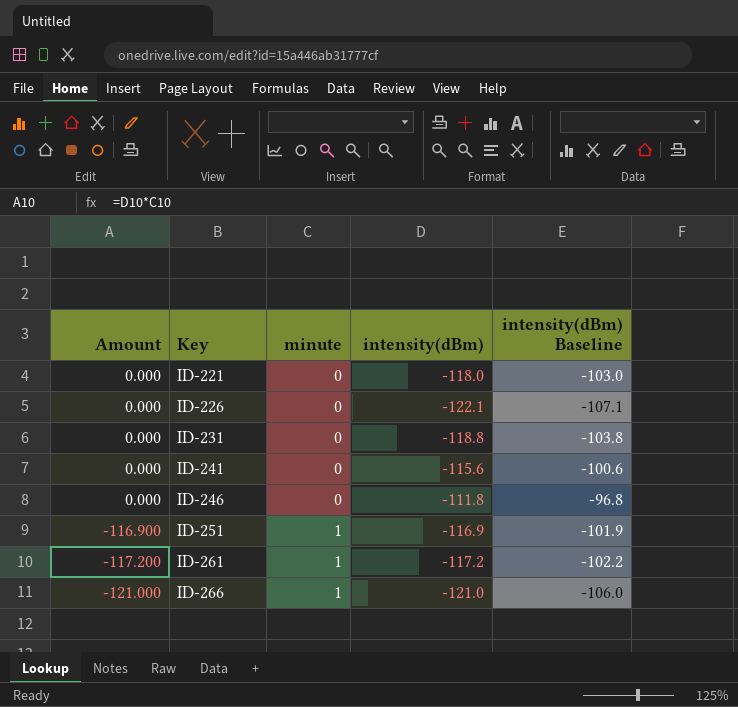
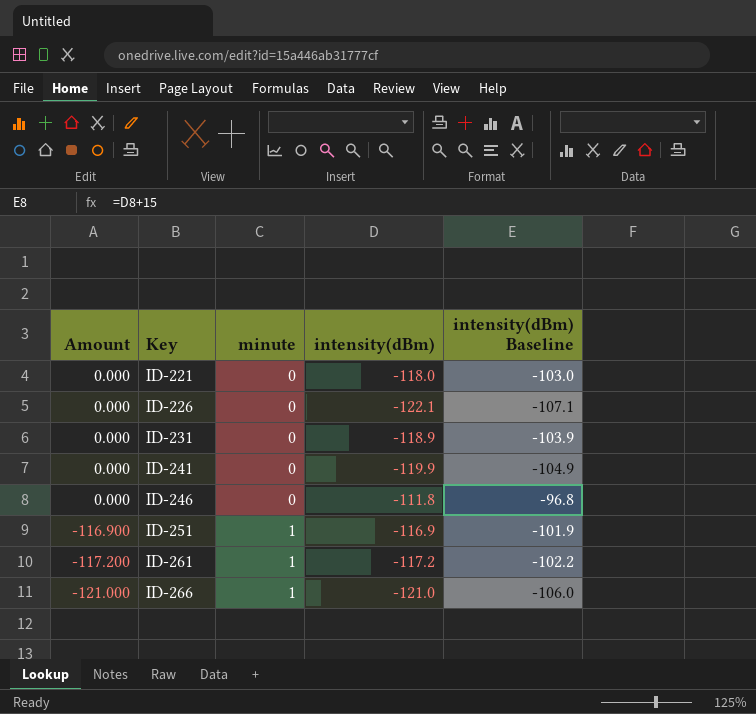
ID-231 | intensity(dBm): -118.8 -> -118.9
ID-231 | intensity(dBm) Baseline: -103.8 -> -103.9
ID-241 | intensity(dBm): -115.6 -> -119.9
ID-241 | intensity(dBm) Baseline: -100.6 -> -104.9

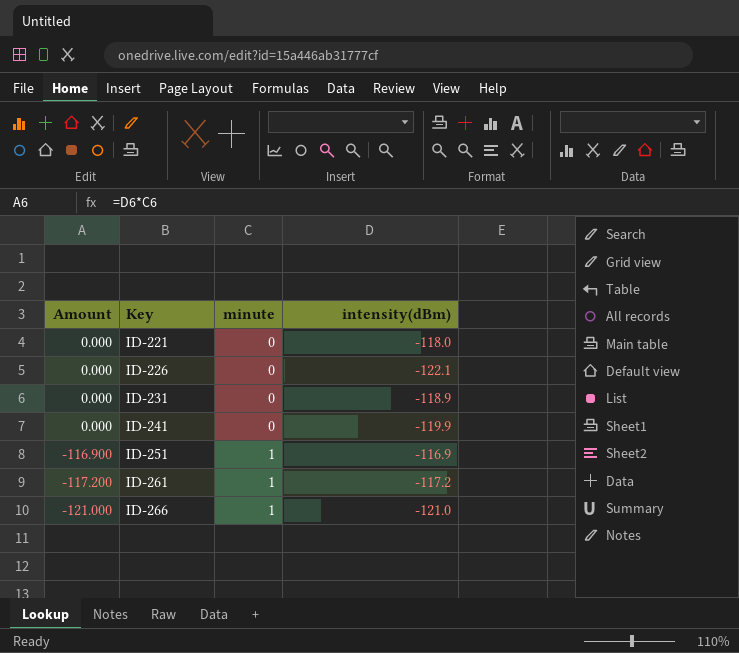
column intensity(dBm) Baseline | formula: [intensity(dBm)] + 15 -> none
row ID-246: 0.000 | 0 | -111.8 | -96.8 -> none

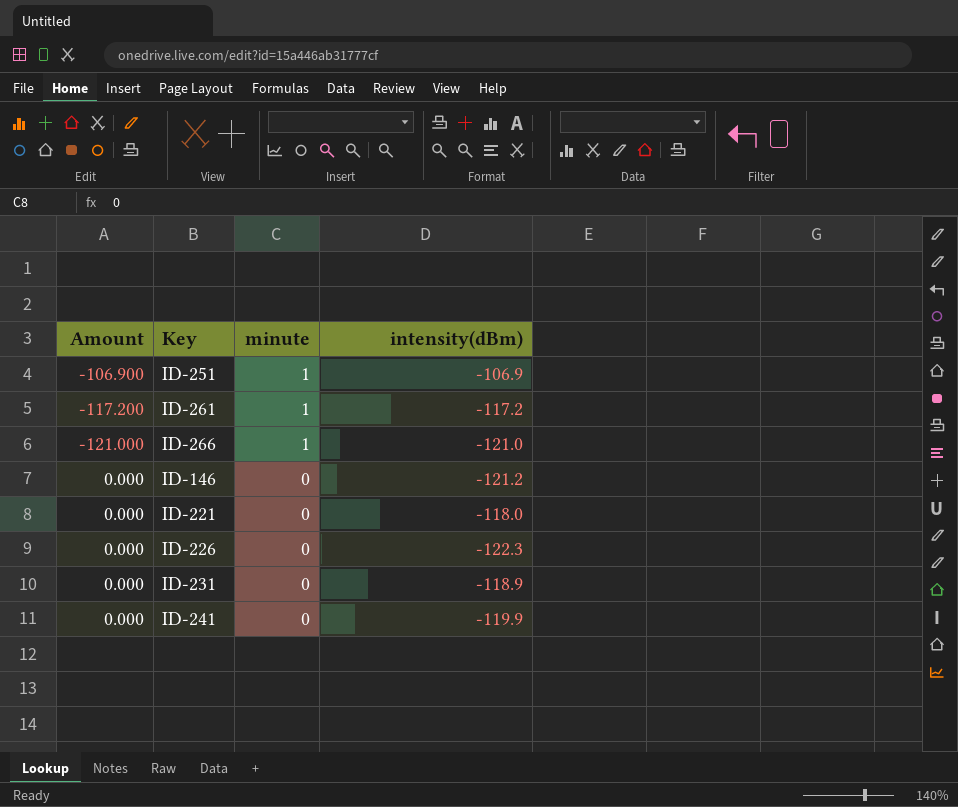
row order: Amount descending -> minute descending
ID-251 | Amount: -116.900 -> -106.900
ID-251 | intensity(dBm): -116.9 -> -106.9
row ID-146: none -> 0.000 | 0 | -121.2
ID-226 | intensity(dBm): -122.1 -> -122.3

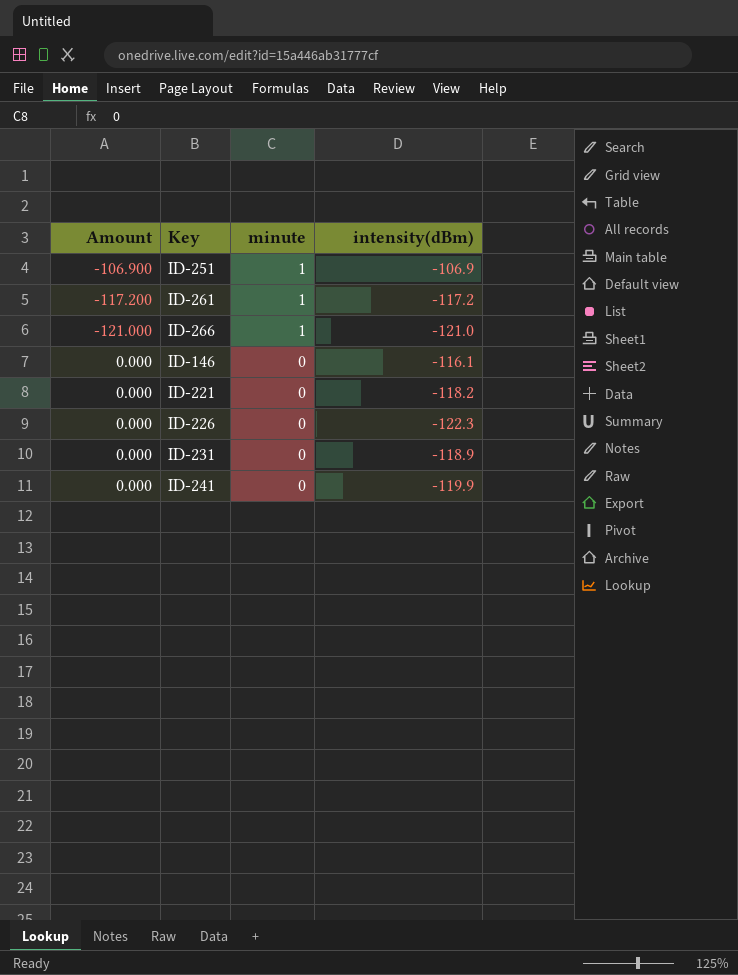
ID-146 | intensity(dBm): -121.2 -> -116.1
ID-221 | intensity(dBm): -118.0 -> -118.2

